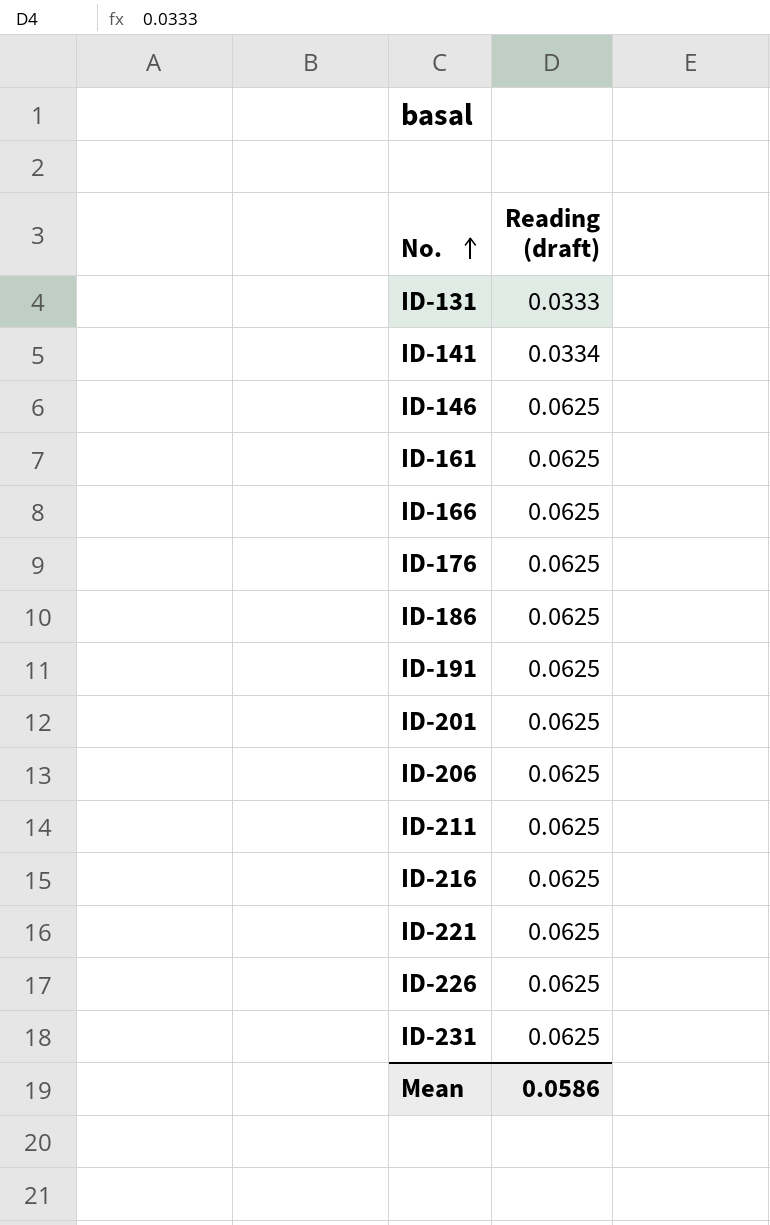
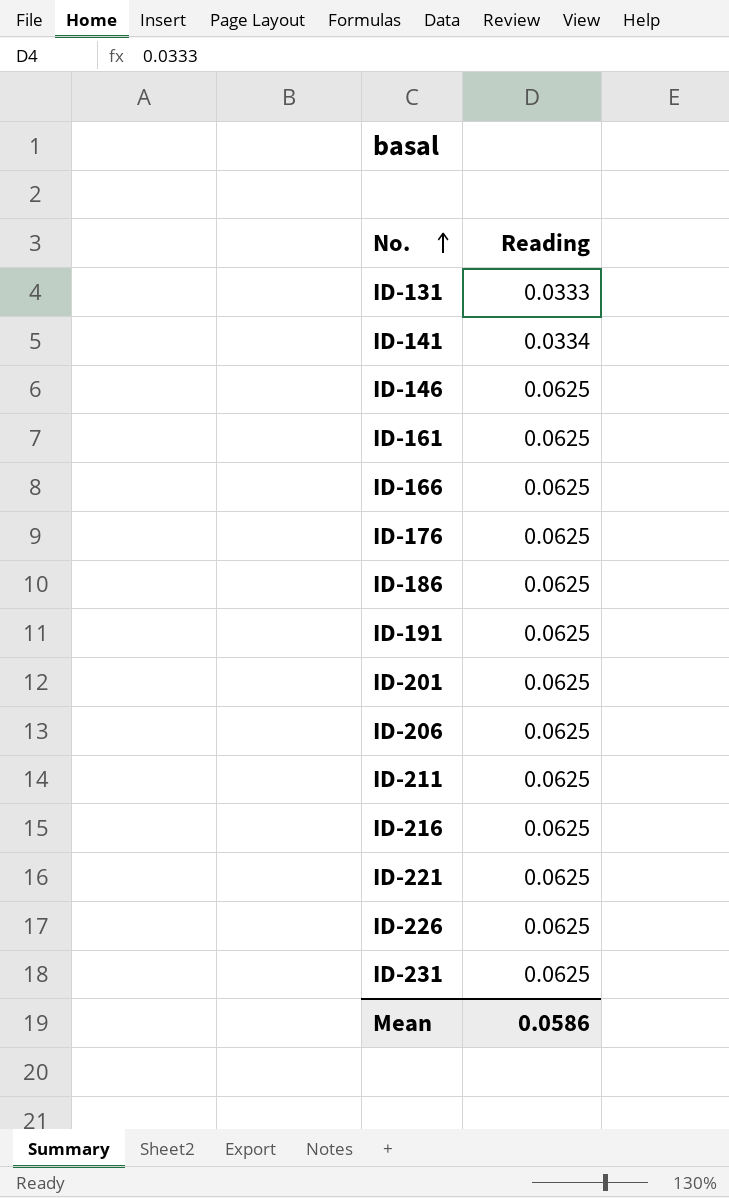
column name: Reading (draft) -> Reading

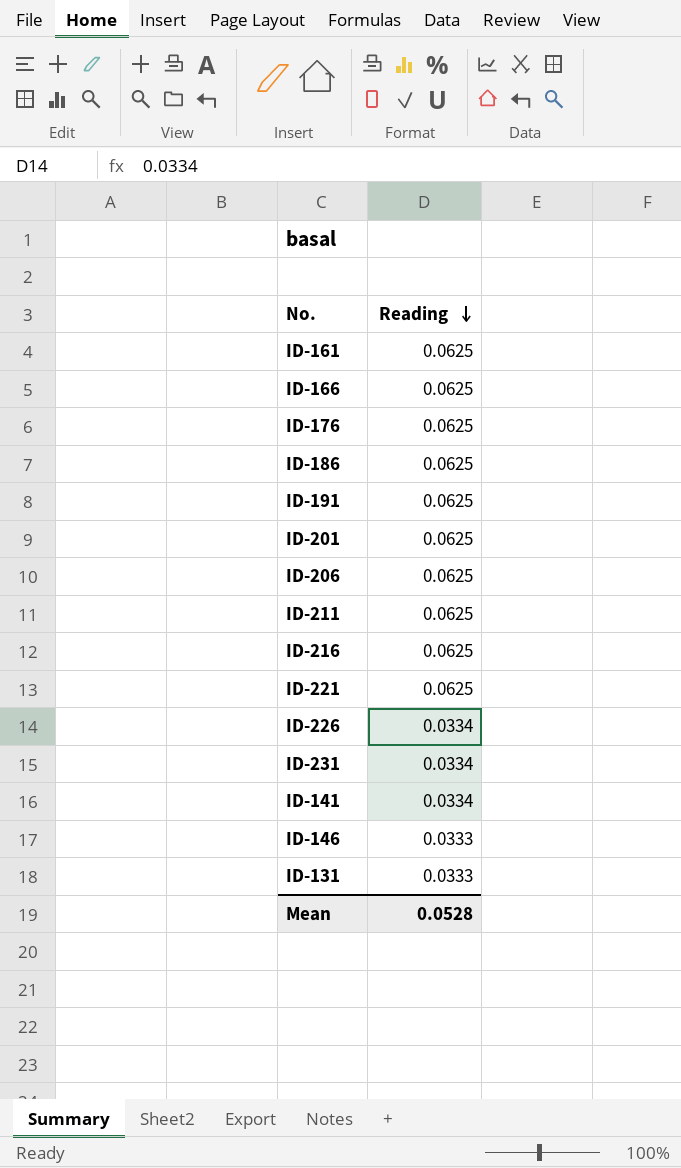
row order: No. ascending -> Reading descending
ID-226 | Reading: 0.0625 -> 0.0334
ID-231 | Reading: 0.0625 -> 0.0334
ID-146 | Reading: 0.0625 -> 0.0333
Mean | Reading: 0.0586 -> 0.0528

